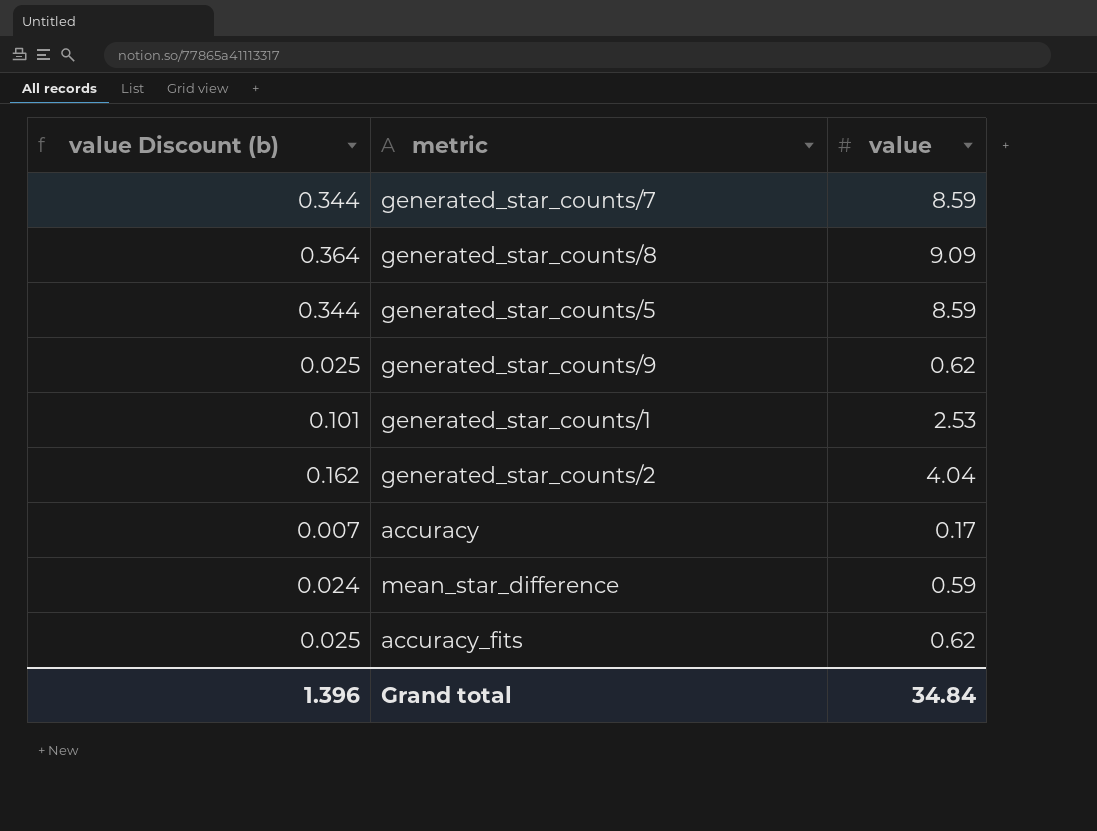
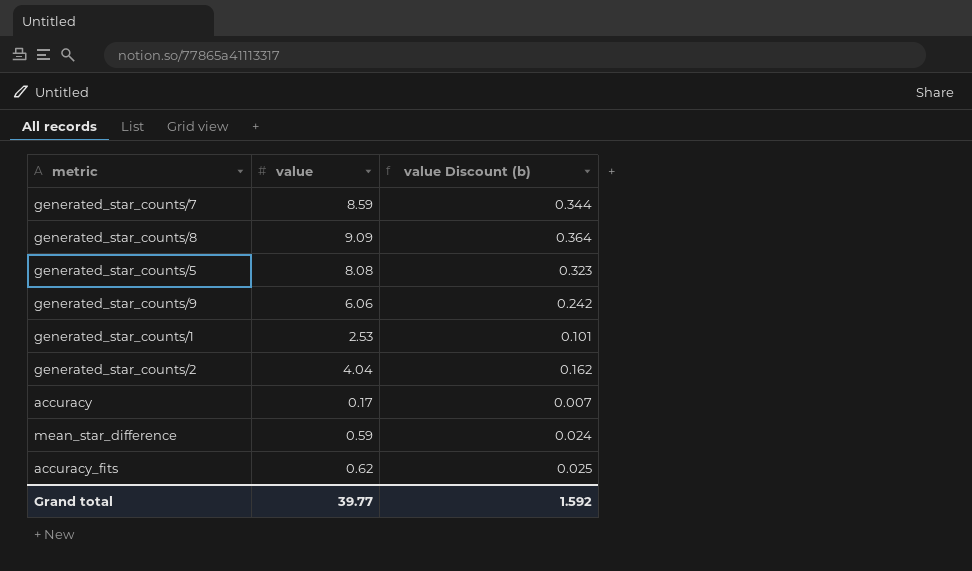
column value Discount (b) | position: 1 -> 3
generated_star_counts/5 | value: 8.59 -> 8.08
generated_star_counts/5 | value Discount (b): 0.344 -> 0.323
generated_star_counts/9 | value: 0.62 -> 6.06
generated_star_counts/9 | value Discount (b): 0.025 -> 0.242
Grand total | value: 34.84 -> 39.77
Grand total | value Discount (b): 1.396 -> 1.592

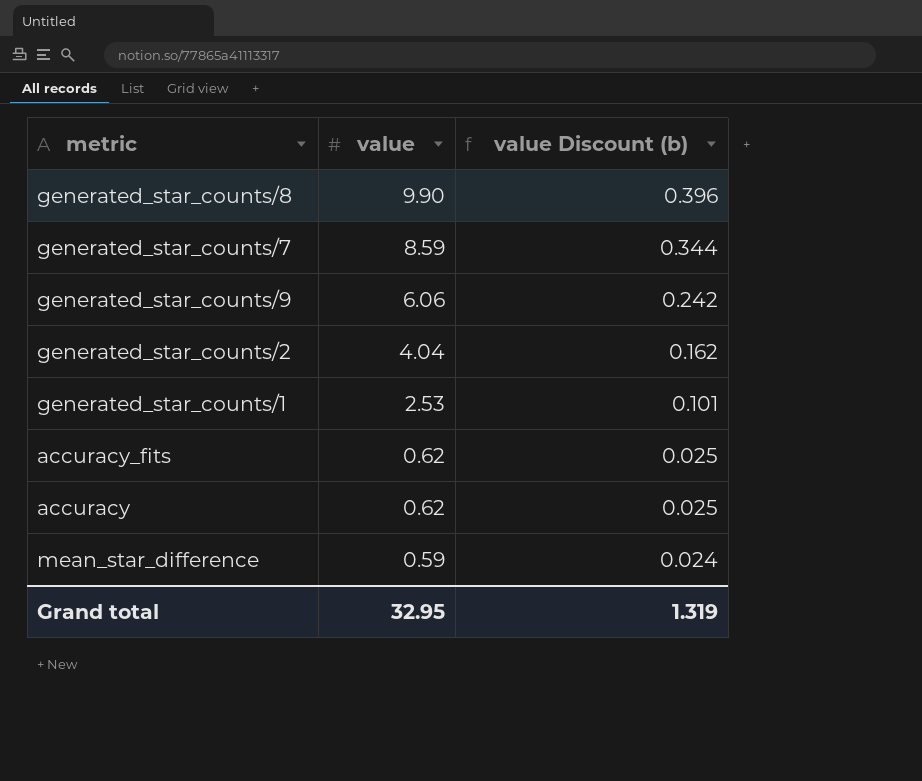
row order: none -> value descending
row generated_star_counts/5: 8.08 | 0.323 -> none
generated_star_counts/8 | value: 9.09 -> 9.90
generated_star_counts/8 | value Discount (b): 0.364 -> 0.396
accuracy | value: 0.17 -> 0.62
accuracy | value Discount (b): 0.007 -> 0.025
Grand total | value: 39.77 -> 32.95
Grand total | value Discount (b): 1.592 -> 1.319

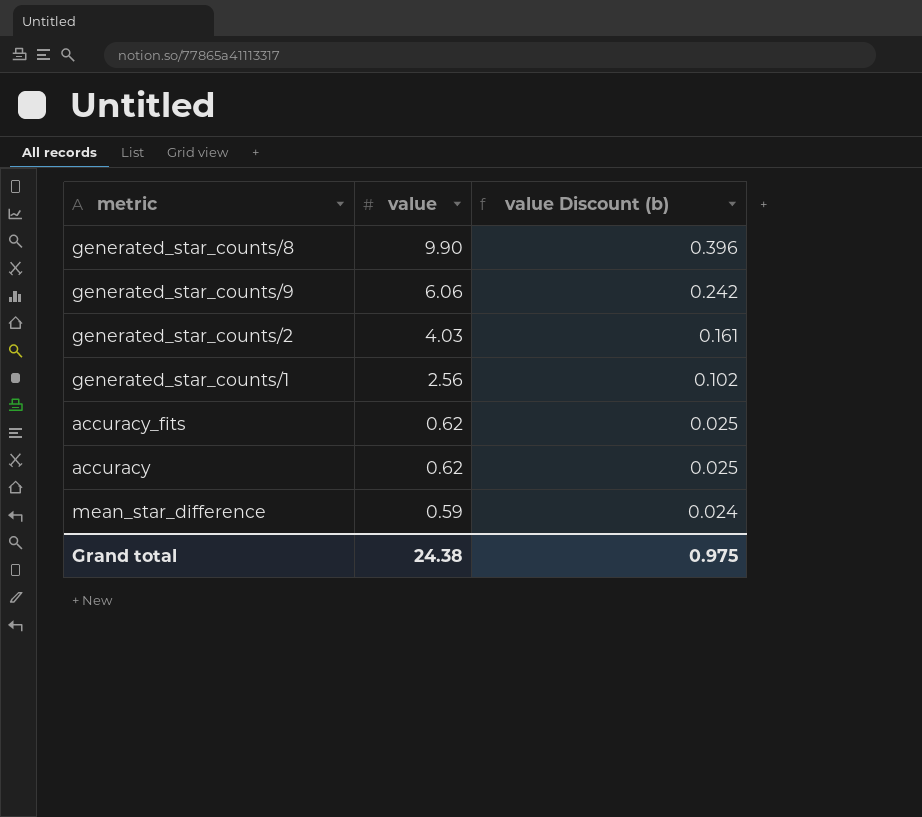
row generated_star_counts/7: 8.59 | 0.344 -> none
generated_star_counts/2 | value: 4.04 -> 4.03
generated_star_counts/2 | value Discount (b): 0.162 -> 0.161
generated_star_counts/1 | value: 2.53 -> 2.56
generated_star_counts/1 | value Discount (b): 0.101 -> 0.102
Grand total | value: 32.95 -> 24.38
Grand total | value Discount (b): 1.319 -> 0.975

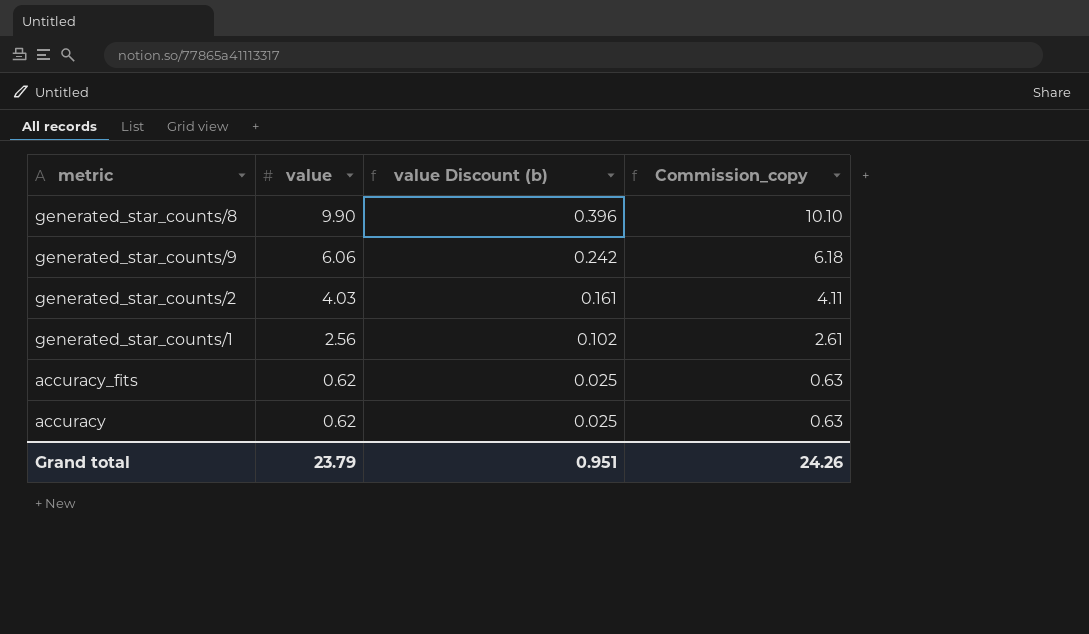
column Commission_copy | formula: none -> [value] * 1.02
row mean_star_difference: 0.59 | 0.024 -> none
Grand total | value: 24.38 -> 23.79
Grand total | value Discount (b): 0.975 -> 0.951

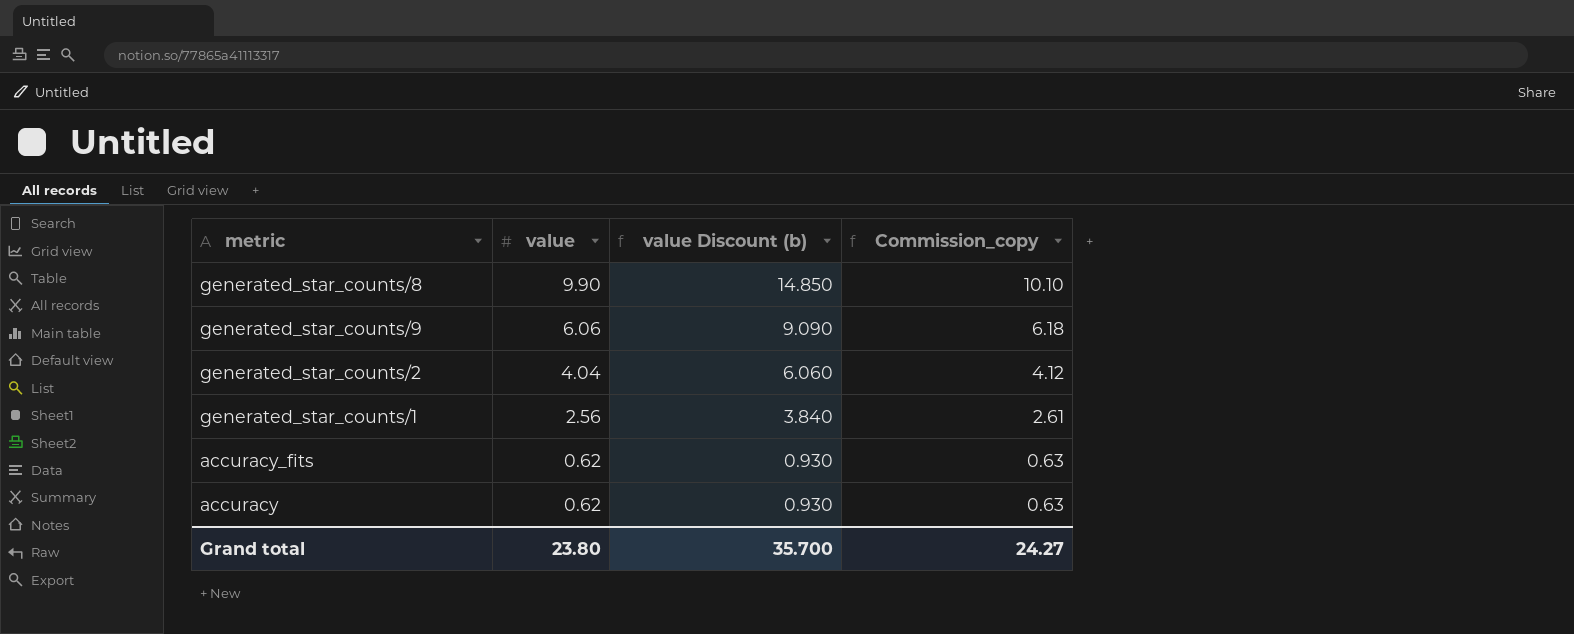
column value Discount (b) | formula: [value] * 0.04 -> [value] * 1.5
generated_star_counts/2 | value: 4.03 -> 4.04
generated_star_counts/2 | Commission_copy: 4.11 -> 4.12
Grand total | value: 23.79 -> 23.80
Grand total | value Discount (b): 0.951 -> 35.700
Grand total | Commission_copy: 24.26 -> 24.27

